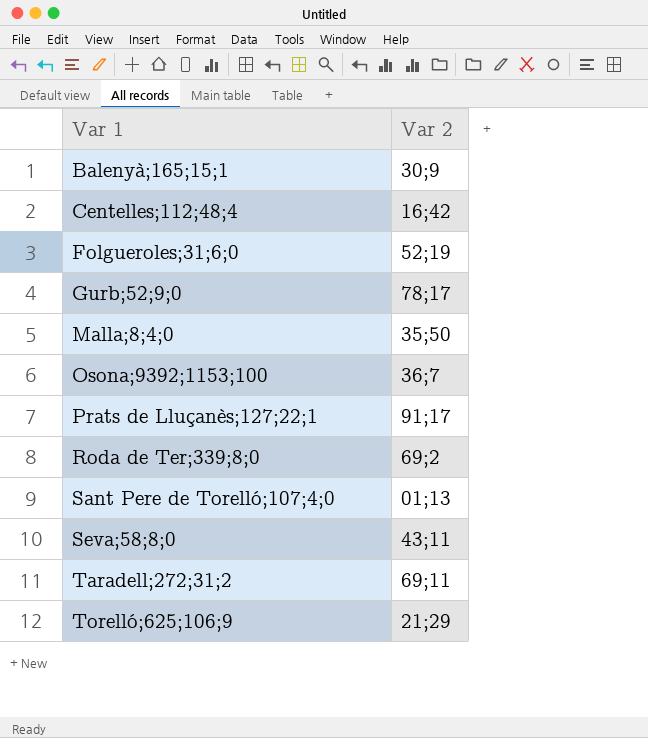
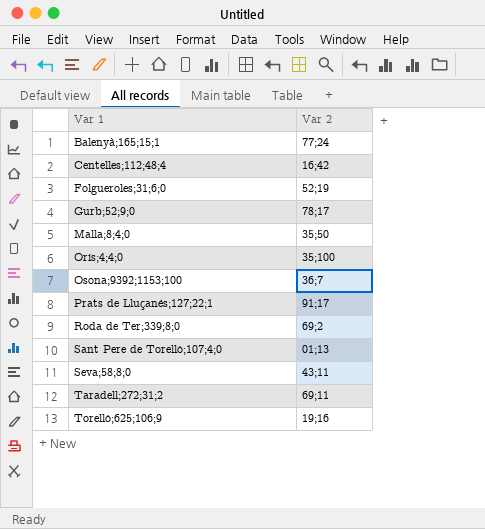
Balenyà;165;15;1 | Var 2: 30;9 -> 77;24
row Orís;4;4;0: none -> 35;100
Torelló;625;106;9 | Var 2: 21;29 -> 19;16

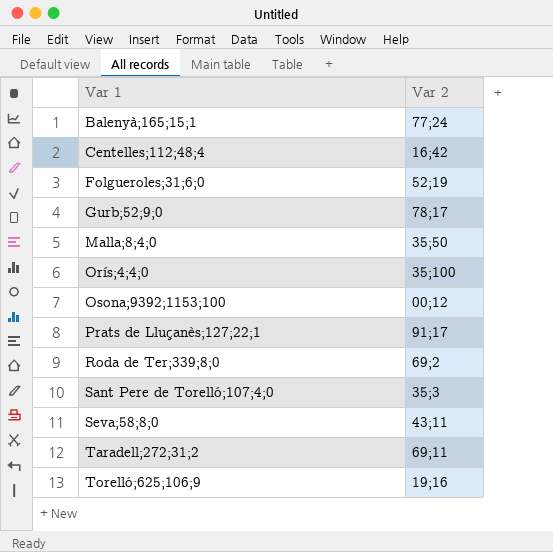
Osona;9392;1153;100 | Var 2: 36;7 -> 00;12
Sant Pere de Torelló;107;4;0 | Var 2: 01;13 -> 35;3

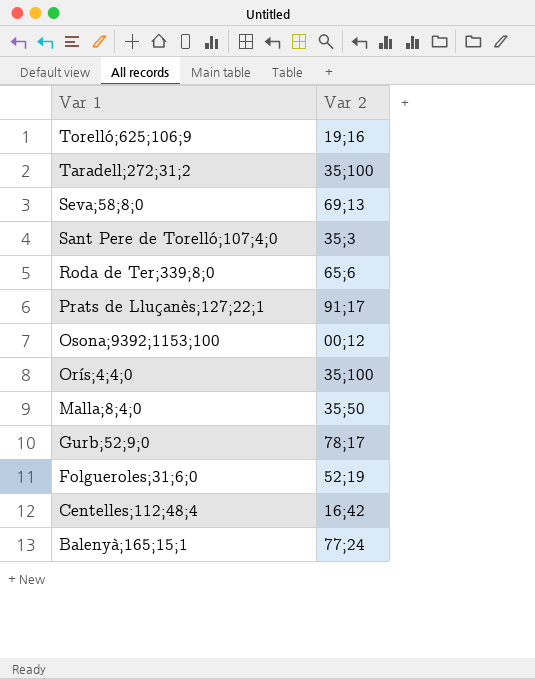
row order: Var 1 ascending -> Var 1 descending
Taradell;272;31;2 | Var 2: 69;11 -> 35;100
Seva;58;8;0 | Var 2: 43;11 -> 69;13
Roda de Ter;339;8;0 | Var 2: 69;2 -> 65;6

